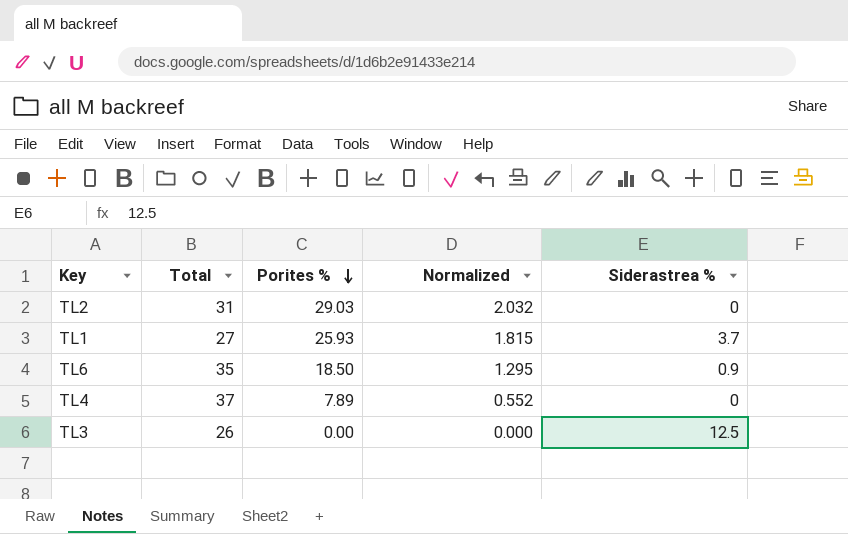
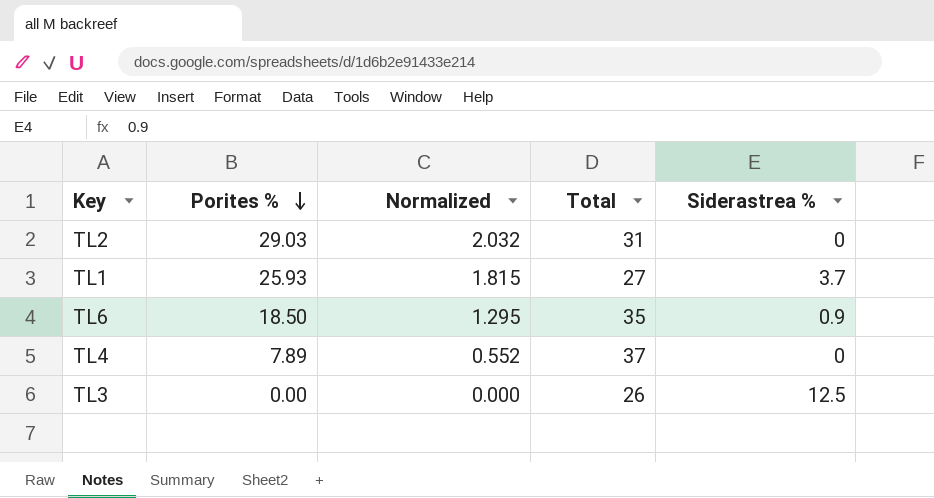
column Total | position: 2 -> 4

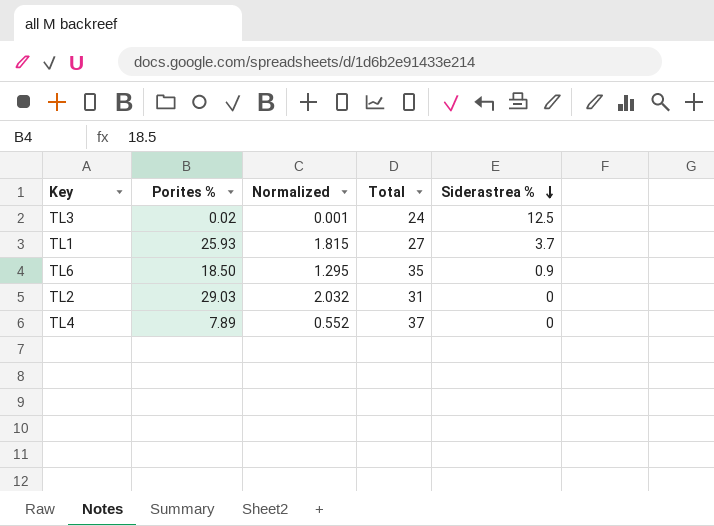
row order: Porites % descending -> Siderastrea % descending
TL3 | Porites %: 0.00 -> 0.02
TL3 | Normalized: 0.000 -> 0.001
TL3 | Total: 26 -> 24

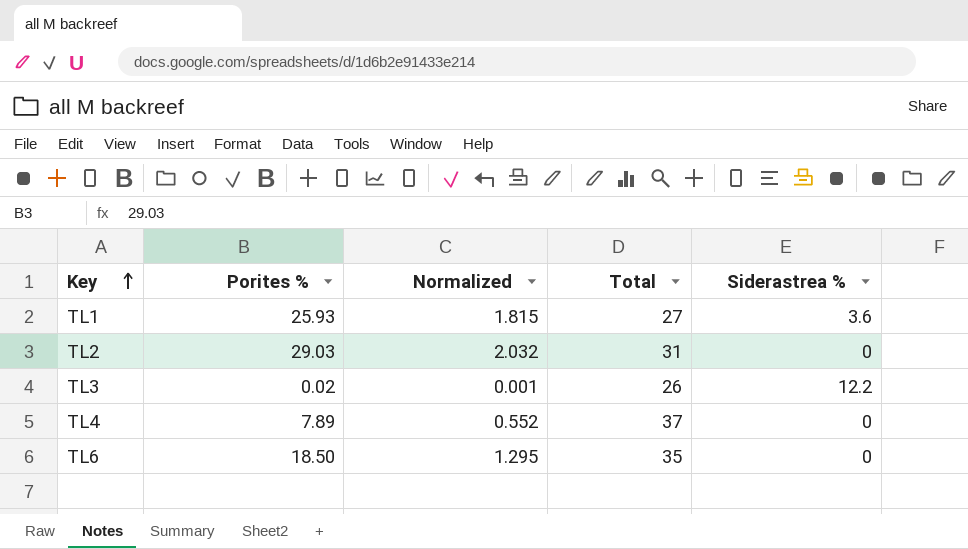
row order: Siderastrea % descending -> Key ascending
TL1 | Siderastrea %: 3.7 -> 3.6
TL3 | Total: 24 -> 26
TL3 | Siderastrea %: 12.5 -> 12.2
TL6 | Siderastrea %: 0.9 -> 0

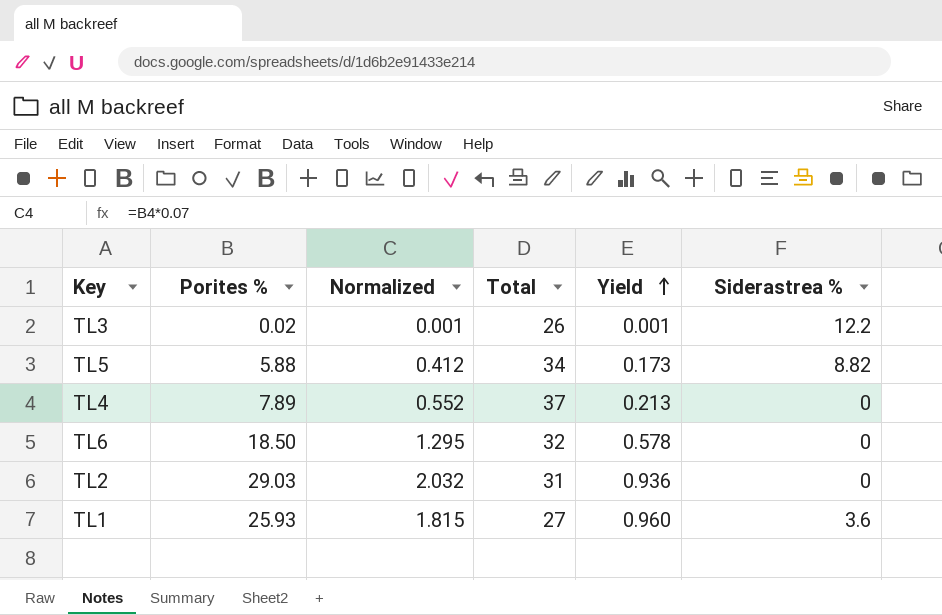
row order: Key ascending -> Yield ascending
column Yield | formula: none -> [Porites %] / [Total]
row TL5: none -> 5.88 | 0.412 | 34 | 0.173 | 8.82
TL6 | Total: 35 -> 32

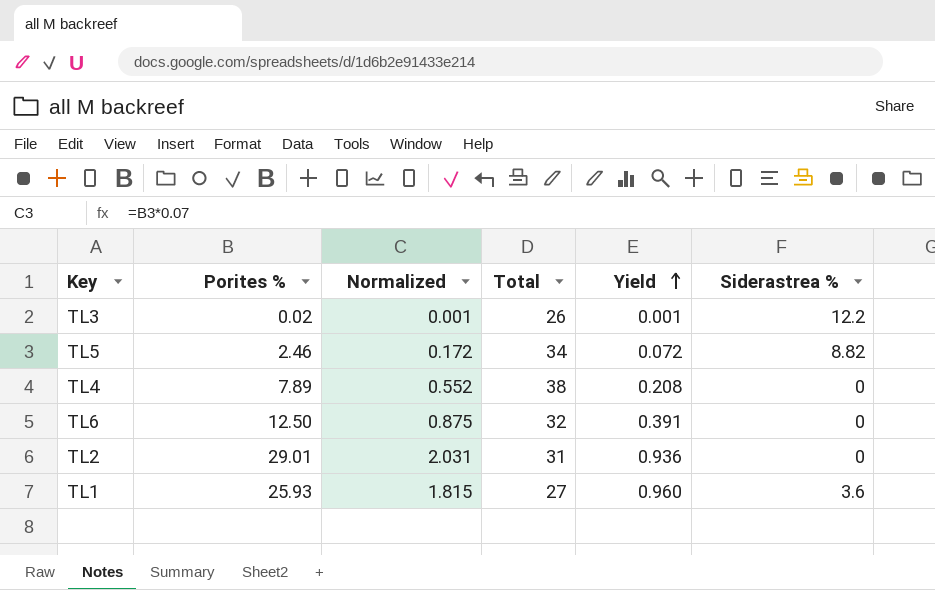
TL5 | Porites %: 5.88 -> 2.46
TL5 | Normalized: 0.412 -> 0.172
TL5 | Yield: 0.173 -> 0.072
TL4 | Total: 37 -> 38
TL4 | Yield: 0.213 -> 0.208
TL6 | Porites %: 18.50 -> 12.50
TL6 | Normalized: 1.295 -> 0.875
TL6 | Yield: 0.578 -> 0.391
TL2 | Porites %: 29.03 -> 29.01
TL2 | Normalized: 2.032 -> 2.031

